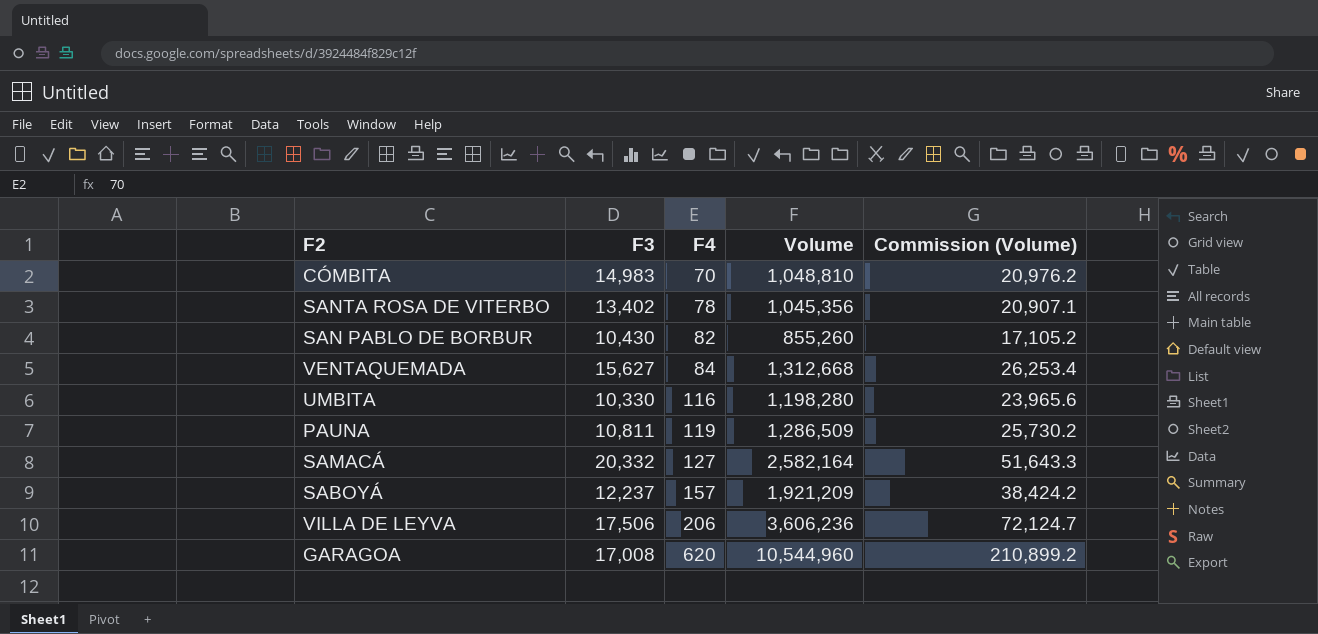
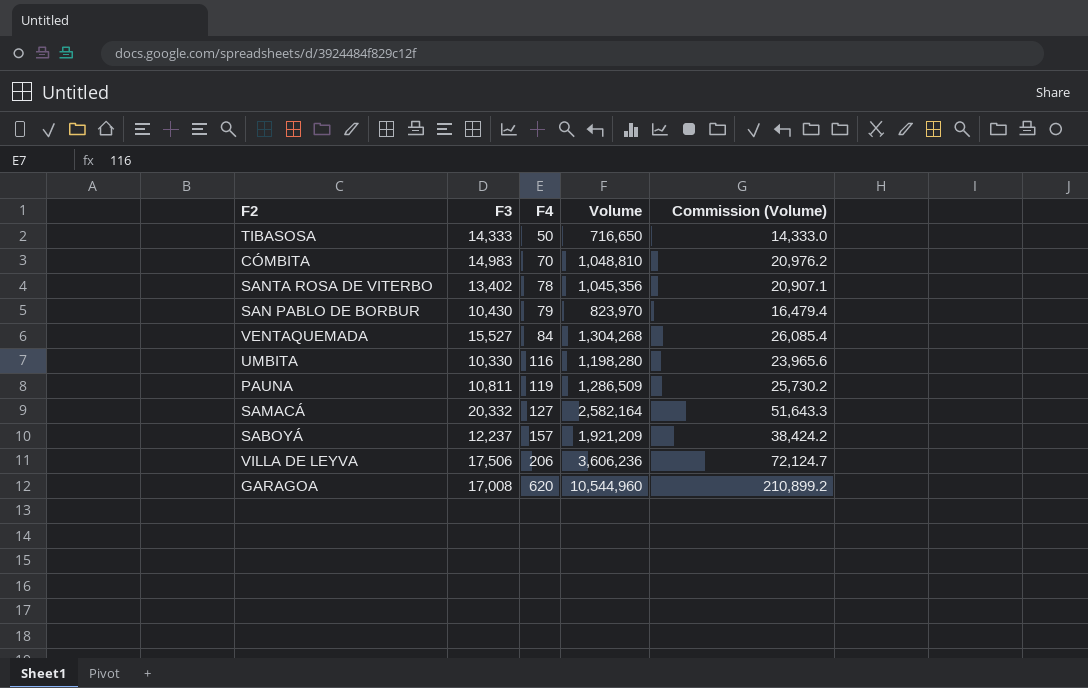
row TIBASOSA: none -> 14,333 | 50 | 716,650 | 14,333.0
SAN PABLO DE BORBUR | F4: 82 -> 79
SAN PABLO DE BORBUR | Volume: 855,260 -> 823,970
SAN PABLO DE BORBUR | Commission (Volume): 17,105.2 -> 16,479.4
VENTAQUEMADA | F3: 15,627 -> 15,527
VENTAQUEMADA | Volume: 1,312,668 -> 1,304,268
VENTAQUEMADA | Commission (Volume): 26,253.4 -> 26,085.4

